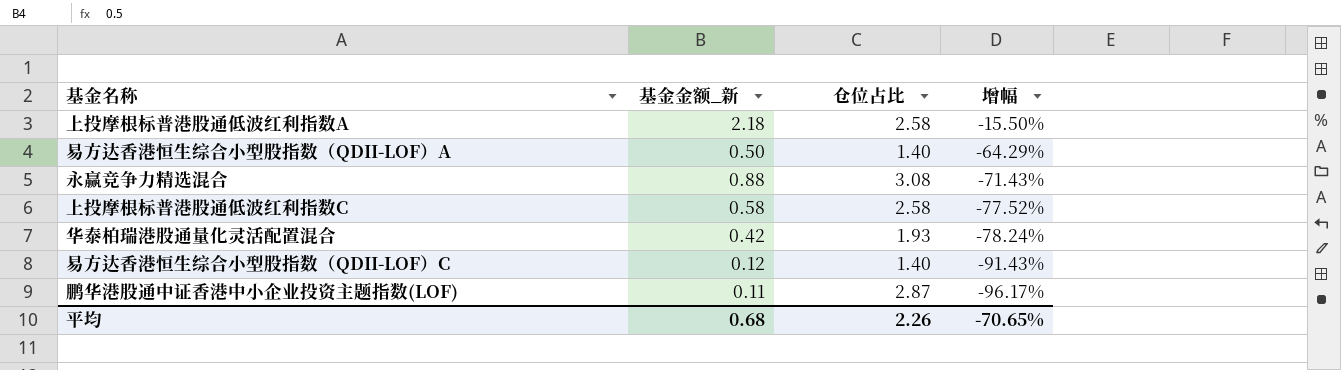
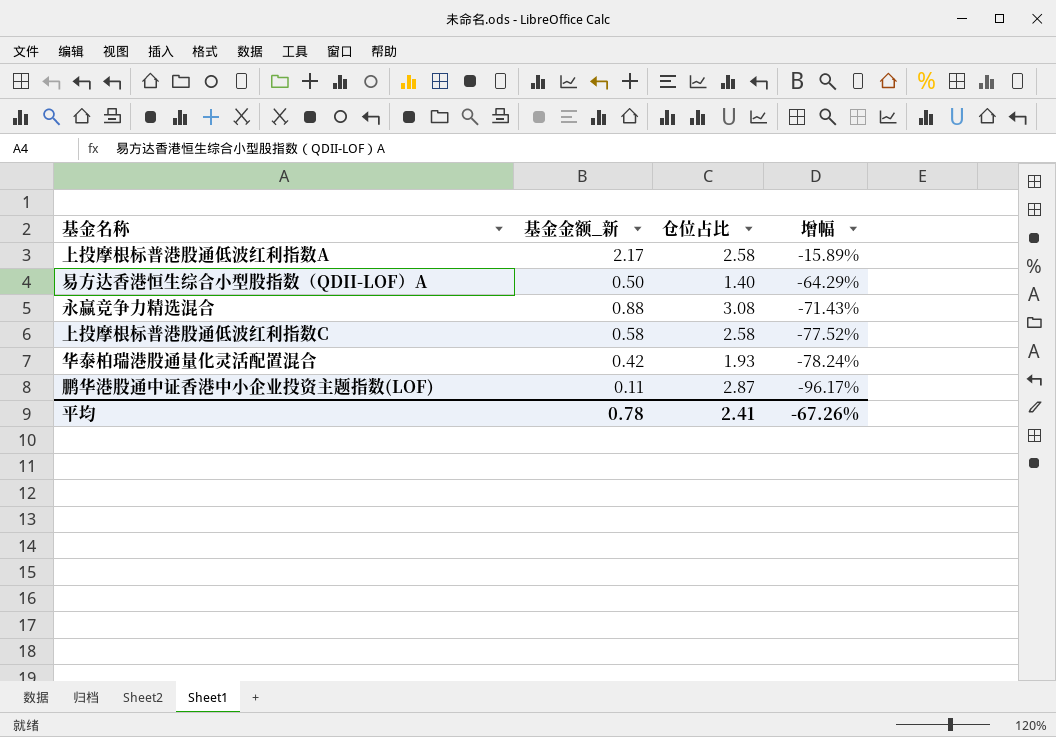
row 易方达香港恒生综合小型股指数（QDII-LOF）C: 0.12 | 1.40 | -91.43% -> none
上投摩根标普港股通低波红利指数A | 基金金额_新: 2.18 -> 2.17
上投摩根标普港股通低波红利指数A | 增幅: -15.50% -> -15.89%
平均 | 基金金额_新: 0.68 -> 0.78
平均 | 仓位占比: 2.26 -> 2.41
平均 | 增幅: -70.65% -> -67.26%

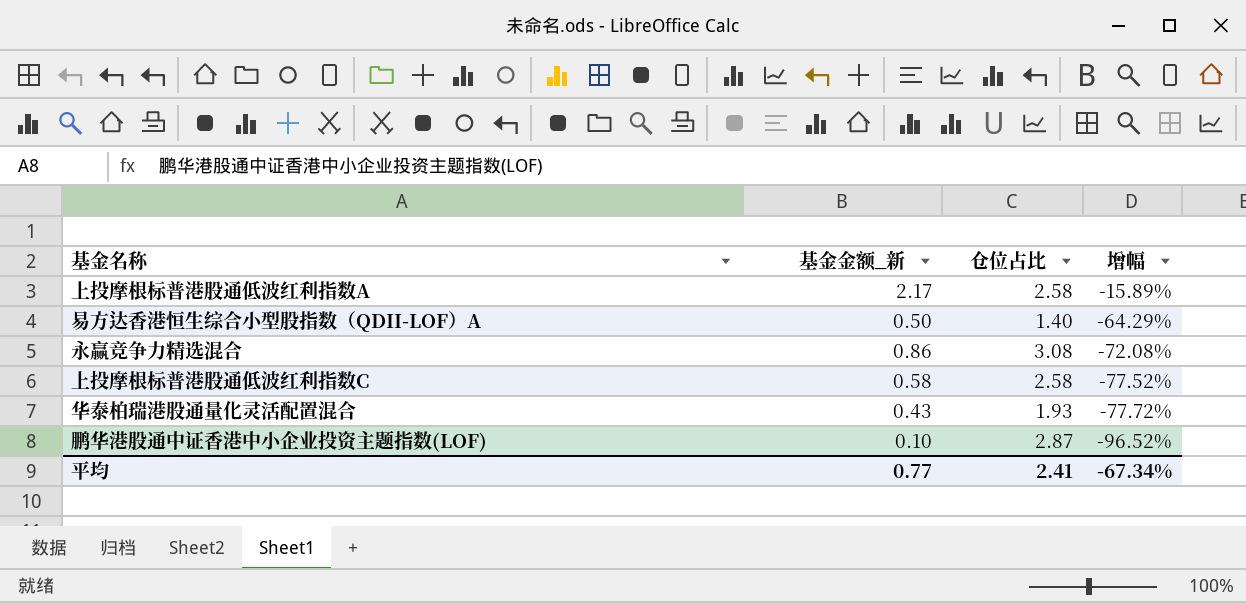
永赢竞争力精选混合 | 基金金额_新: 0.88 -> 0.86
永赢竞争力精选混合 | 增幅: -71.43% -> -72.08%
华泰柏瑞港股通量化灵活配置混合 | 基金金额_新: 0.42 -> 0.43
华泰柏瑞港股通量化灵活配置混合 | 增幅: -78.24% -> -77.72%
鹏华港股通中证香港中小企业投资主题指数(LOF) | 基金金额_新: 0.11 -> 0.10
鹏华港股通中证香港中小企业投资主题指数(LOF) | 增幅: -96.17% -> -96.52%
平均 | 基金金额_新: 0.78 -> 0.77
平均 | 增幅: -67.26% -> -67.34%

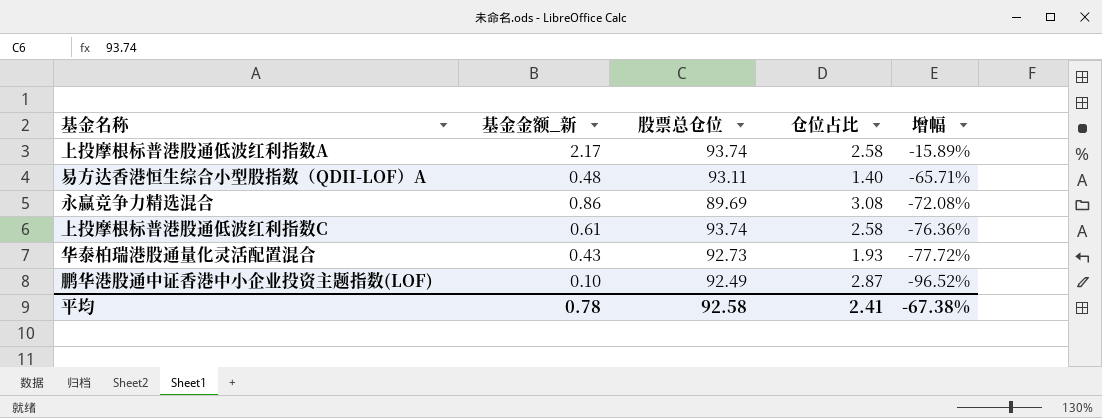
column 股票总仓位 | position: none -> 3
易方达香港恒生综合小型股指数（QDII-LOF）A | 基金金额_新: 0.50 -> 0.48
易方达香港恒生综合小型股指数（QDII-LOF）A | 增幅: -64.29% -> -65.71%
上投摩根标普港股通低波红利指数C | 基金金额_新: 0.58 -> 0.61
上投摩根标普港股通低波红利指数C | 增幅: -77.52% -> -76.36%
平均 | 基金金额_新: 0.77 -> 0.78
平均 | 增幅: -67.34% -> -67.38%

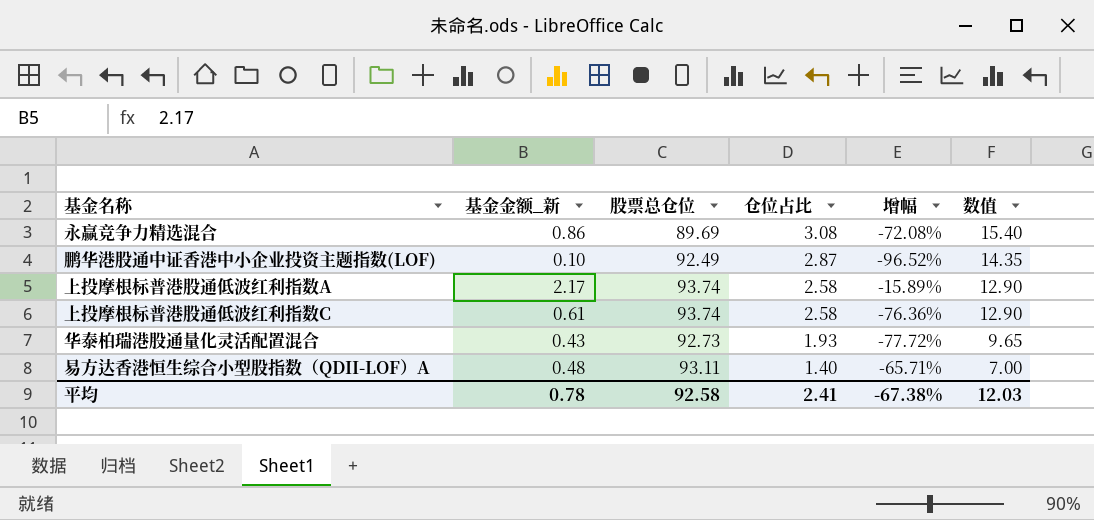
row order: 增幅 descending -> 仓位占比 descending
column 数值 | formula: none -> [仓位占比] * 5

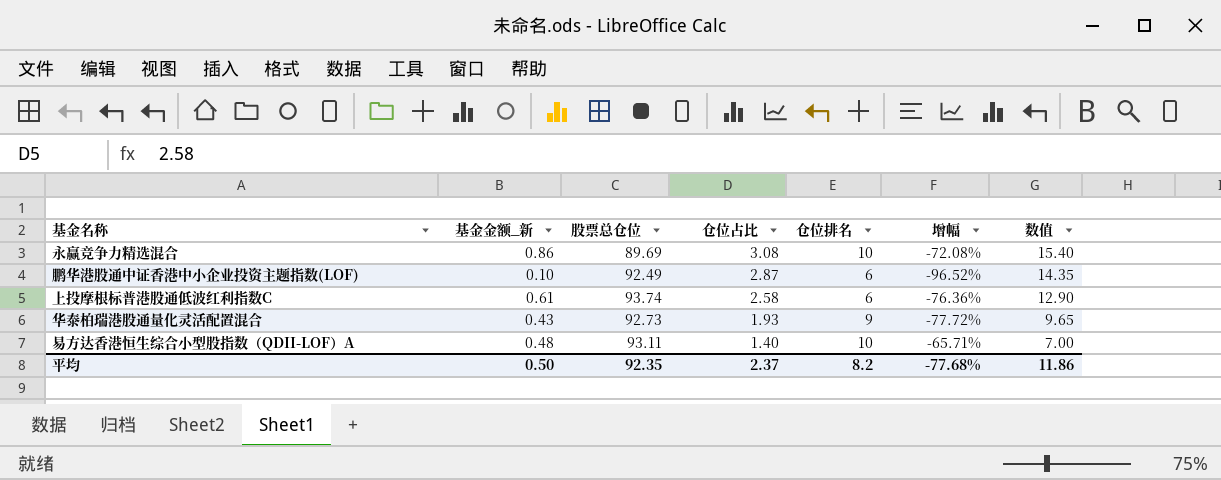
column 仓位排名 | position: none -> 5
row 上投摩根标普港股通低波红利指数A: 2.17 | 93.74 | 2.58 | -15.89% | 12.90 -> none
平均 | 基金金额_新: 0.78 -> 0.50
平均 | 股票总仓位: 92.58 -> 92.35
平均 | 仓位占比: 2.41 -> 2.37
平均 | 增幅: -67.38% -> -77.68%
平均 | 数值: 12.03 -> 11.86

